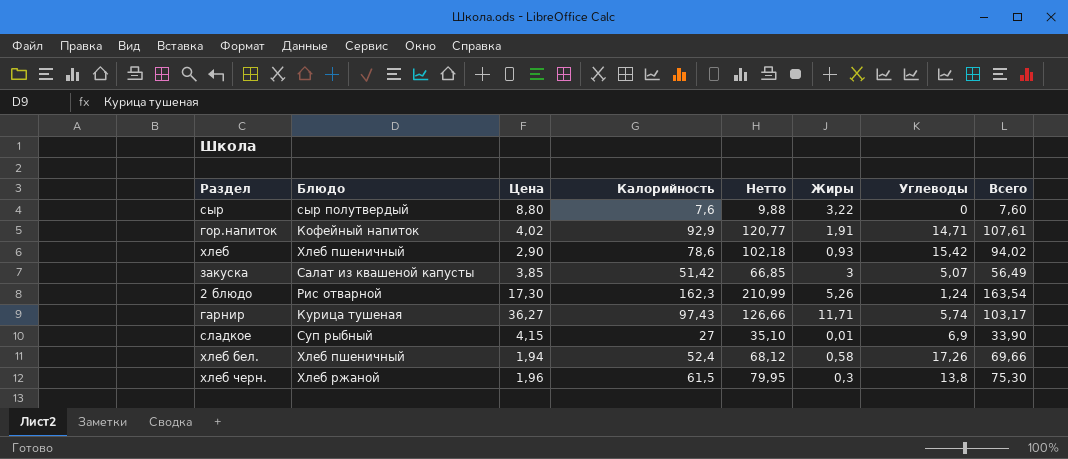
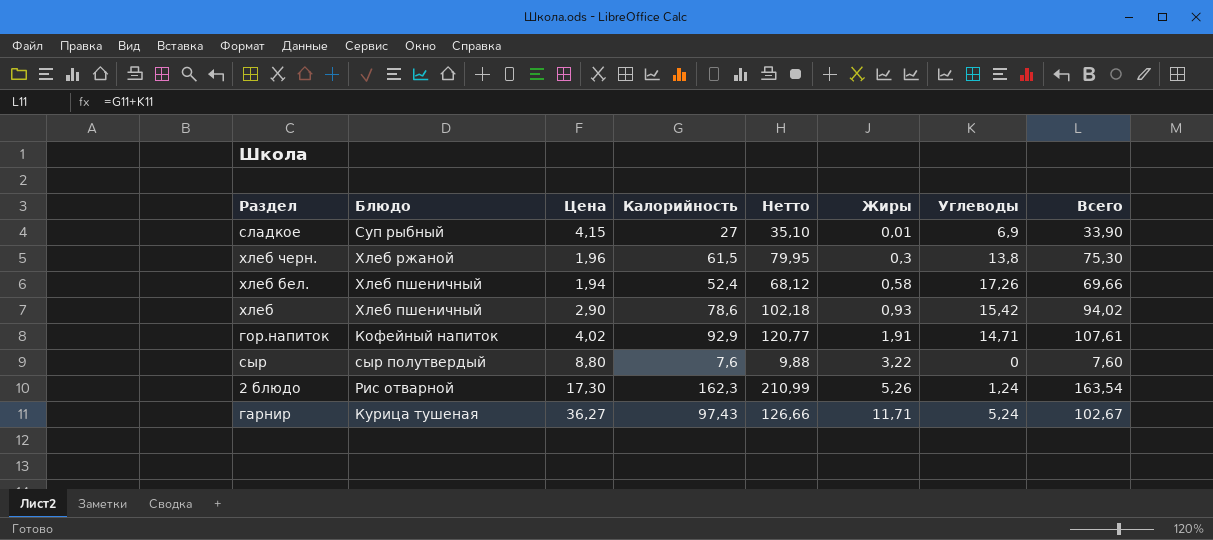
row order: none -> Жиры ascending
row закуска: Салат из квашеной капусты | 3,85 | 51,42 | 66,85 | 3 | 5,07 | 56,49 -> none
гарнир | Углеводы: 5,74 -> 5,24
гарнир | Всего: 103,17 -> 102,67

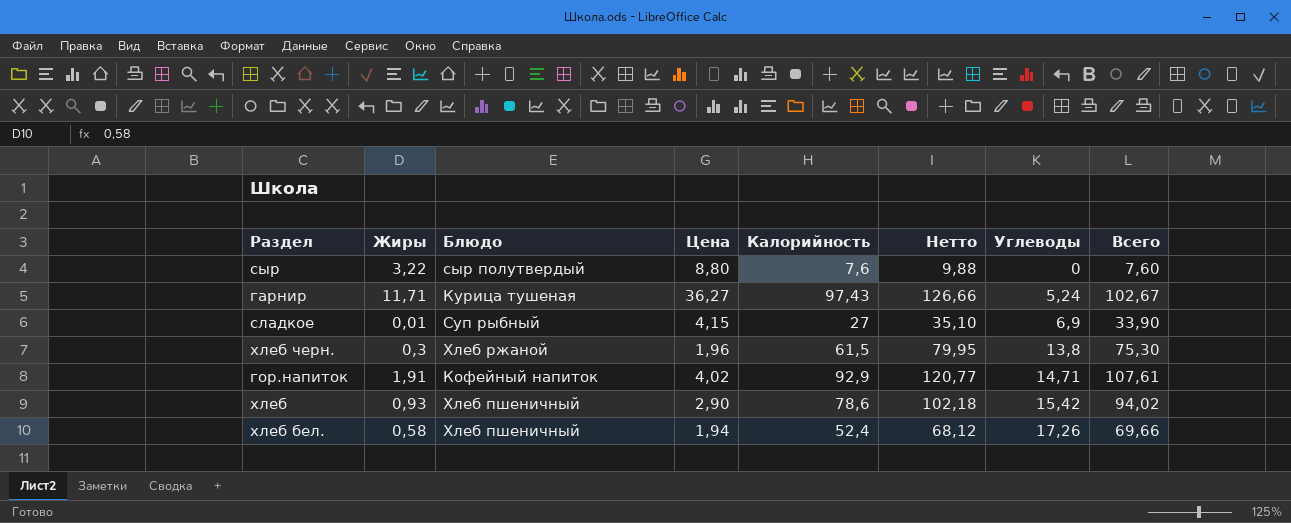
row order: Жиры ascending -> Углеводы ascending
column Жиры | position: 6 -> 2
row 2 блюдо: Рис отварной | 17,30 | 162,3 | 210,99 | 5,26 | 1,24 | 163,54 -> none

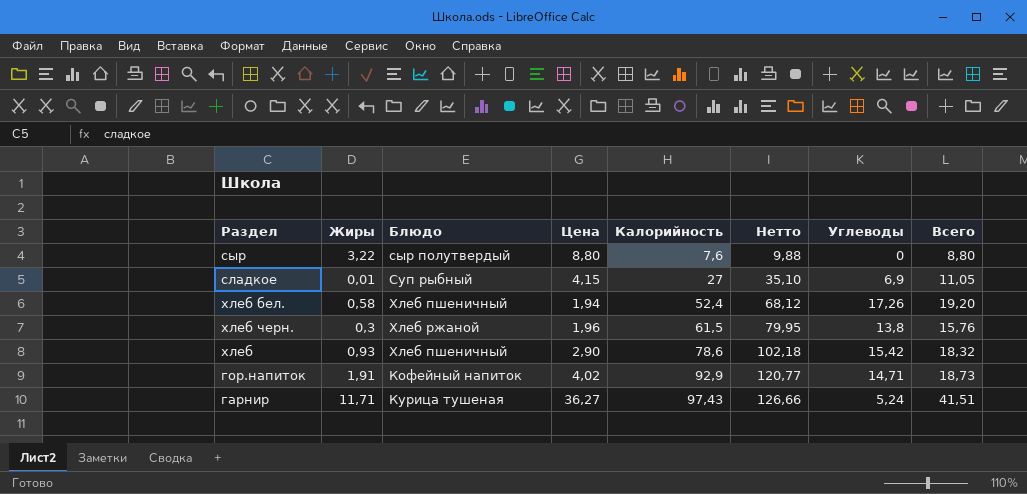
row order: Углеводы ascending -> Калорийность ascending
column Всего | formula: [Калорийность] + [Углеводы] -> [Цена] + [Углеводы]

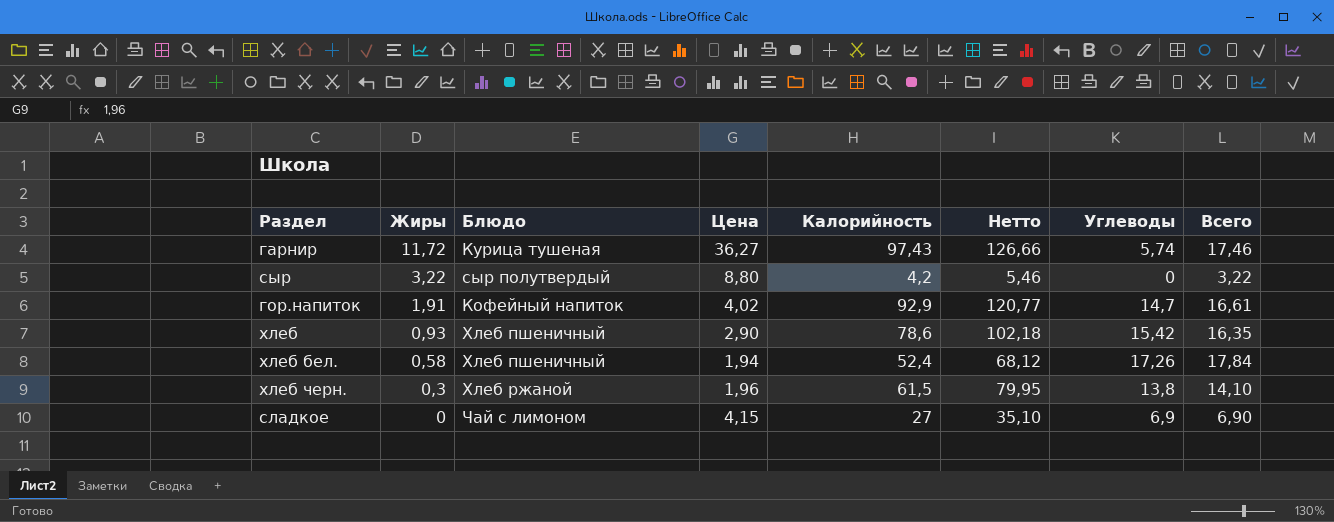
row order: Калорийность ascending -> Жиры descending
column Всего | formula: [Цена] + [Углеводы] -> [Жиры] + [Углеводы]
гарнир | Жиры: 11,71 -> 11,72
гарнир | Углеводы: 5,24 -> 5,74
сыр | Калорийность: 7,6 -> 4,2
сыр | Нетто: 9,88 -> 5,46
гор.напиток | Углеводы: 14,71 -> 14,7
сладкое | Жиры: 0,01 -> 0
сладкое | Блюдо: Суп рыбный -> Чай с лимоном

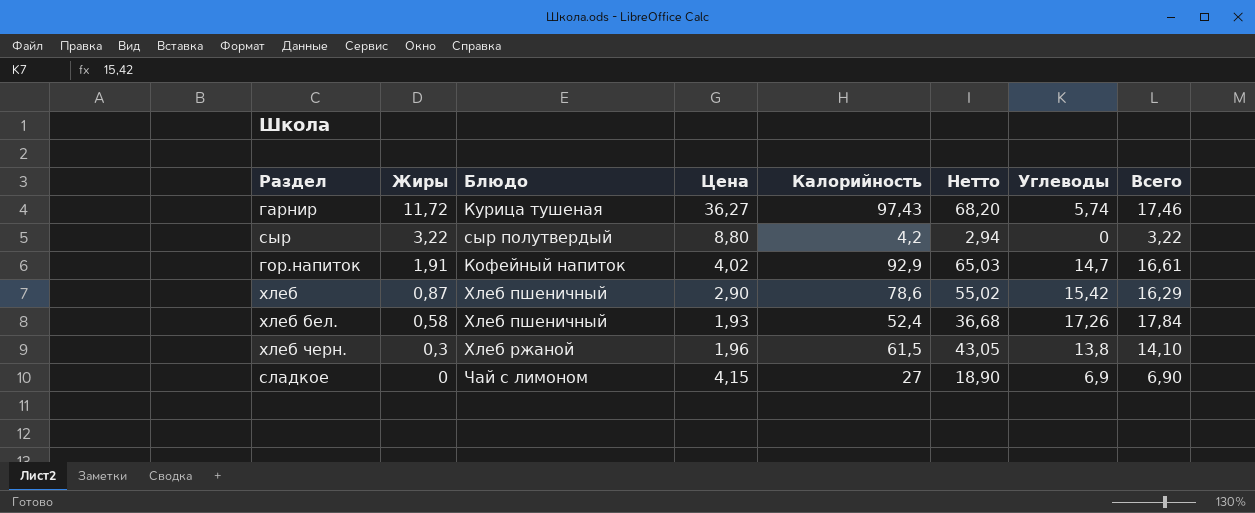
column Нетто | formula: [Калорийность] * 1,3 -> [Калорийность] * 0,7
хлеб | Жиры: 0,93 -> 0,87
хлеб | Всего: 16,35 -> 16,29
хлеб бел. | Цена: 1,94 -> 1,93

